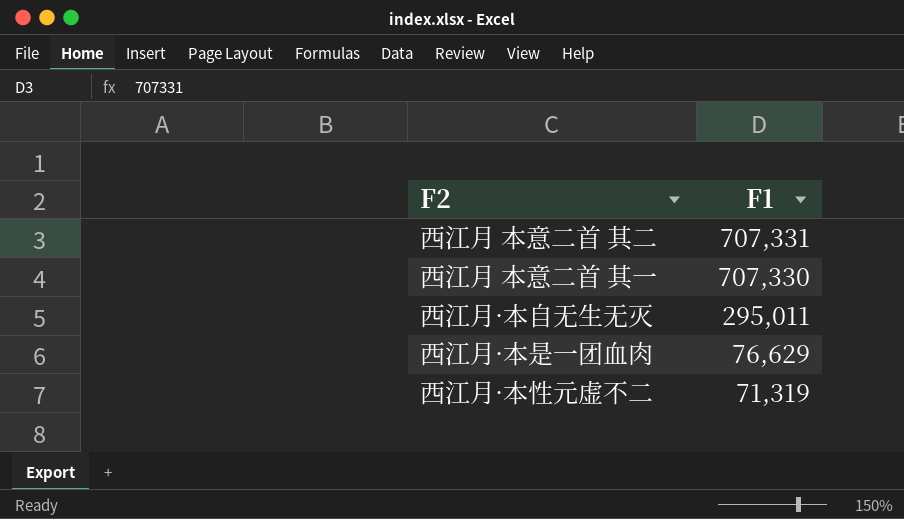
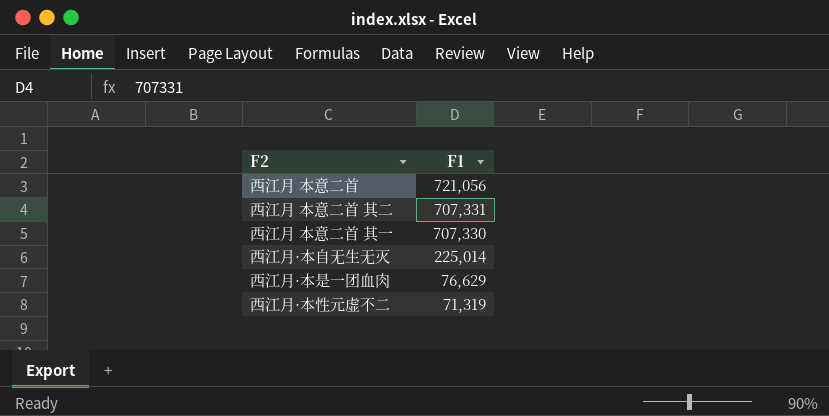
row 西江月 本意二首: none -> 721,056
西江月·本自无生无灭 | F1: 295,011 -> 225,014

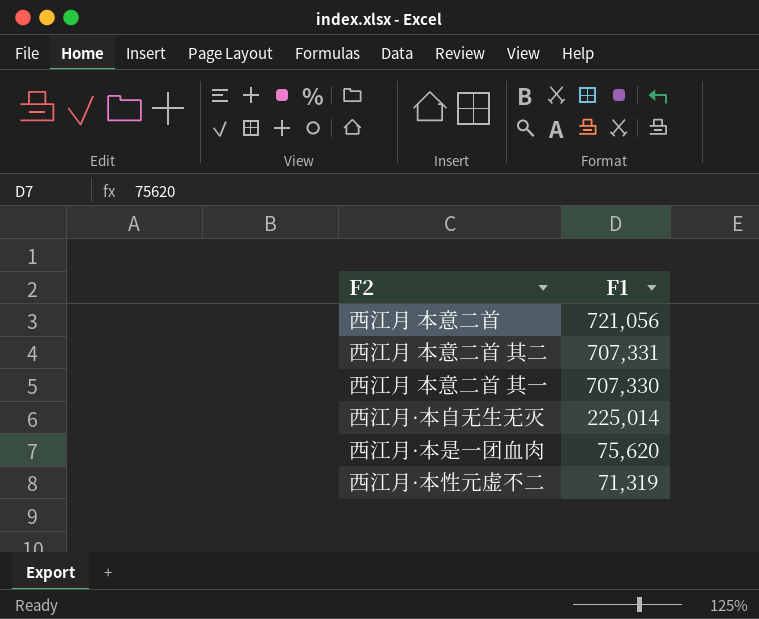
西江月·本是一团血肉 | F1: 76,629 -> 75,620

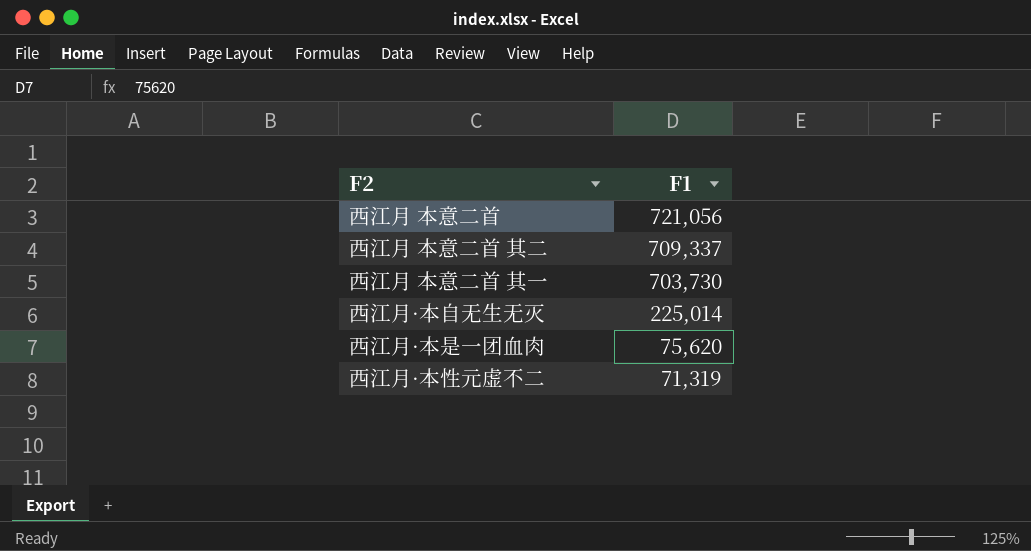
西江月 本意二首 其二 | F1: 707,331 -> 709,337
西江月 本意二首 其一 | F1: 707,330 -> 703,730

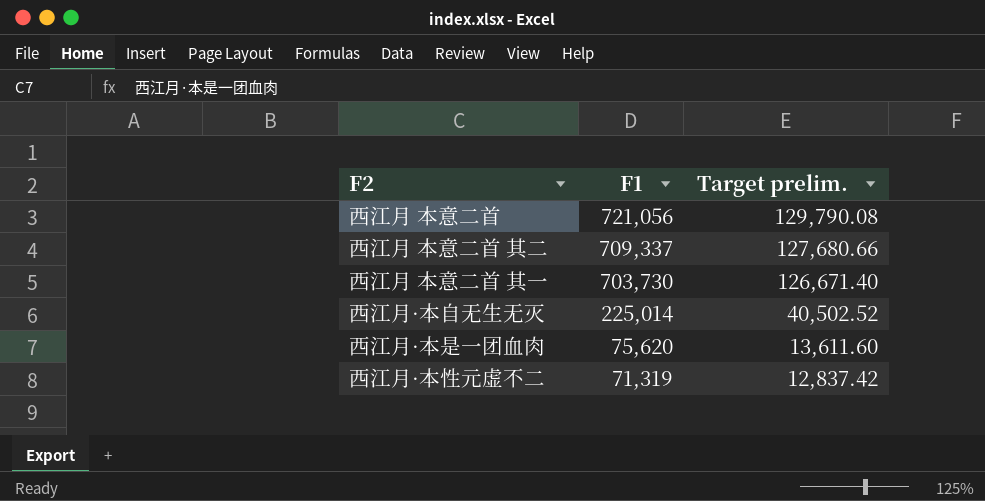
column Target prelim. | formula: none -> [F1] * 0.18

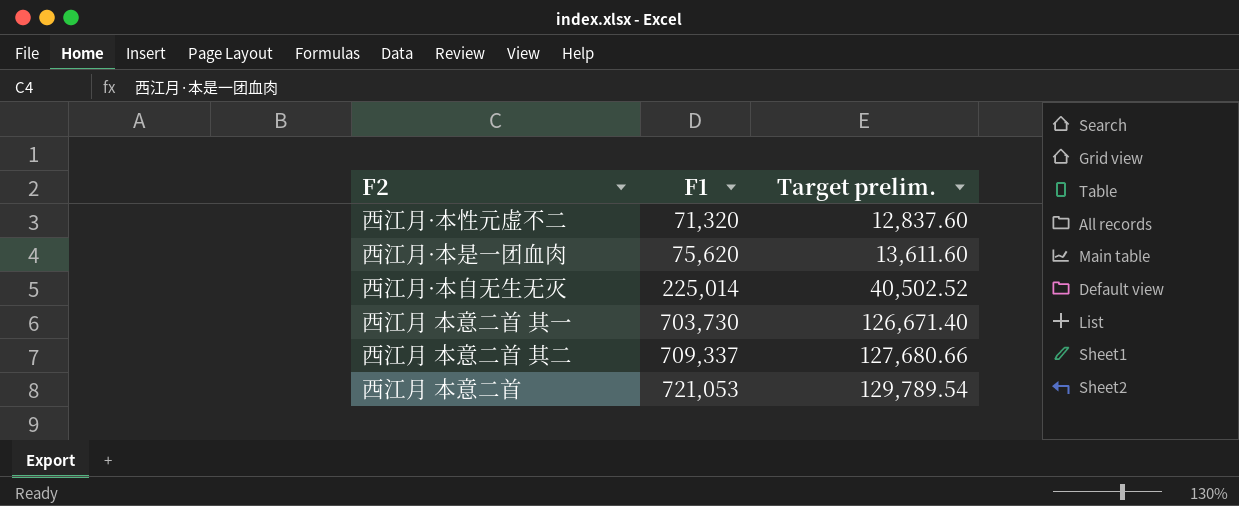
row order: F1 descending -> F1 ascending
西江月·本性元虚不二 | F1: 71,319 -> 71,320
西江月·本性元虚不二 | Target prelim.: 12,837.42 -> 12,837.60
西江月 本意二首 | F1: 721,056 -> 721,053
西江月 本意二首 | Target prelim.: 129,790.08 -> 129,789.54

